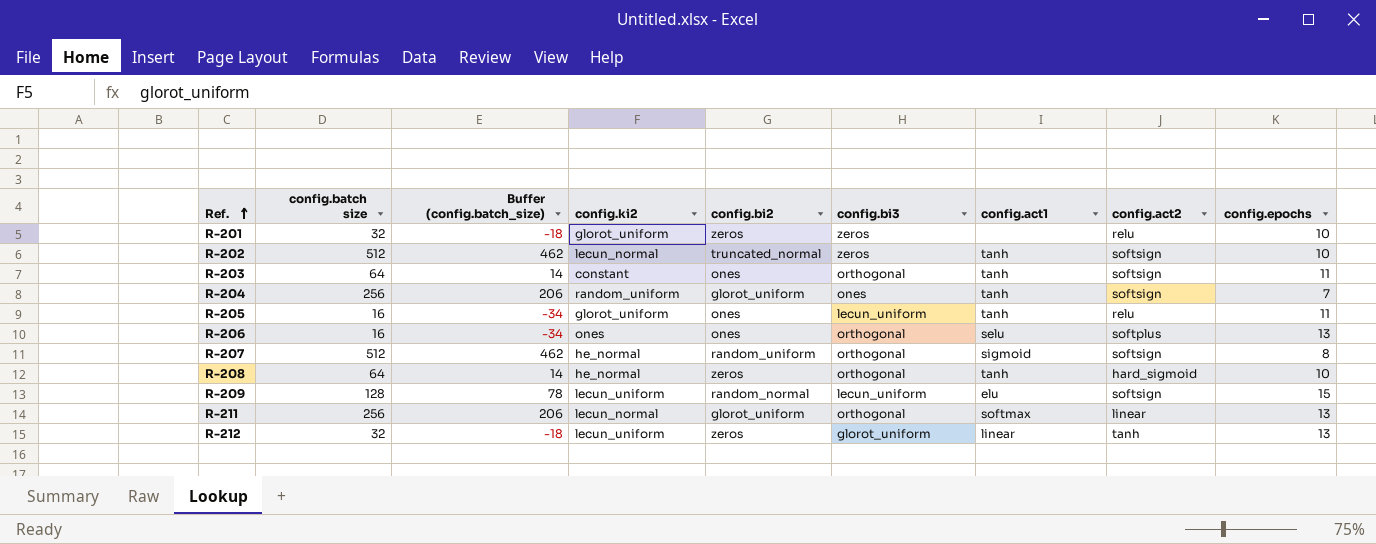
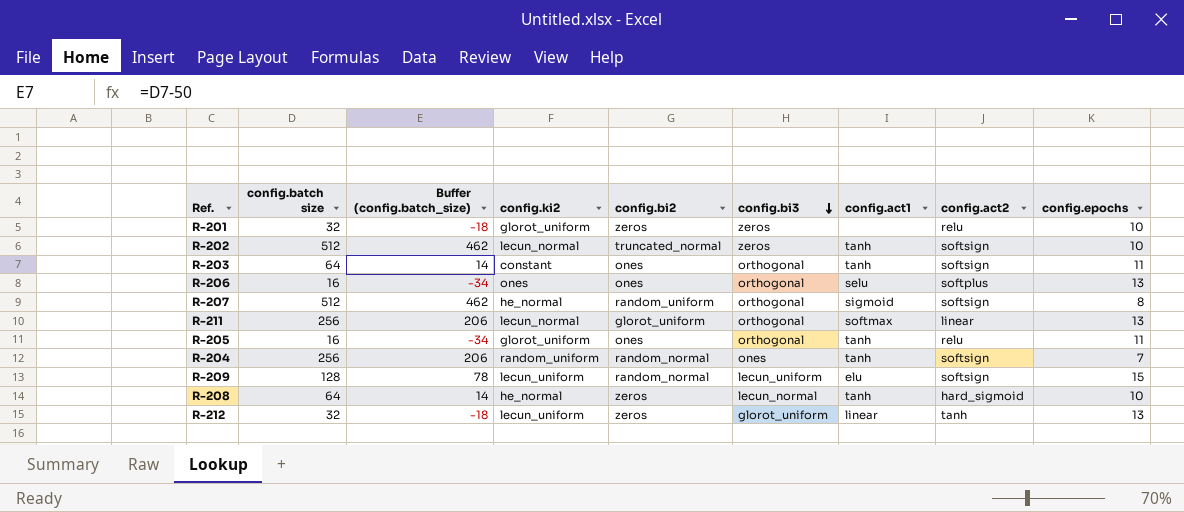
row order: Ref. ascending -> config.bi3 descending
R-205 | config.bi3: lecun_uniform -> orthogonal
R-204 | config.bi2: glorot_uniform -> random_normal
R-208 | config.bi3: orthogonal -> lecun_normal

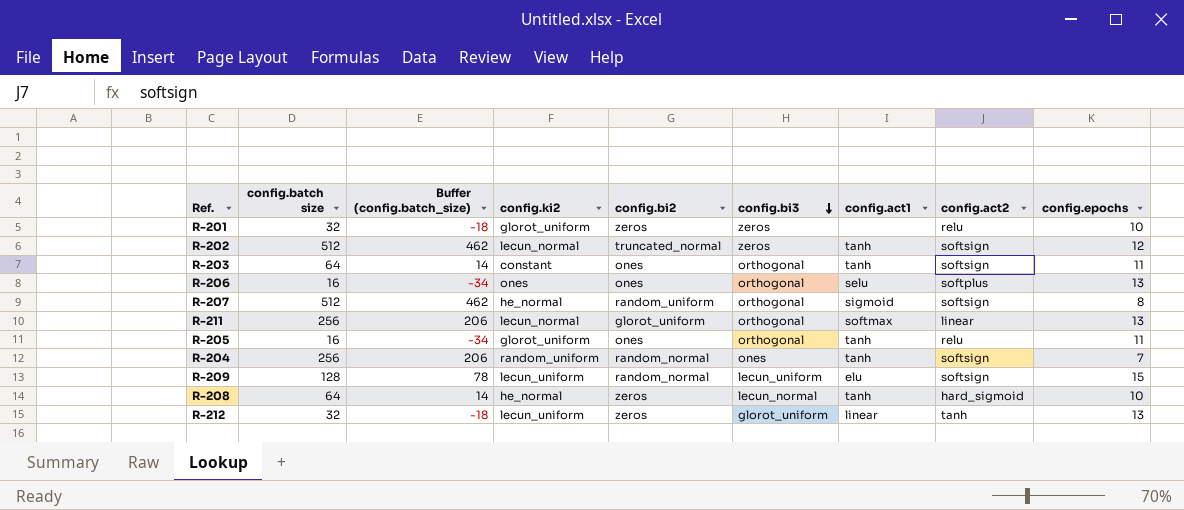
R-202 | config.epochs: 10 -> 12

